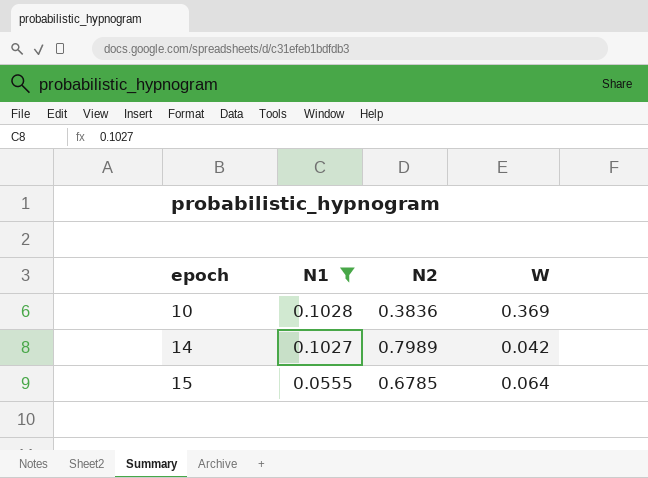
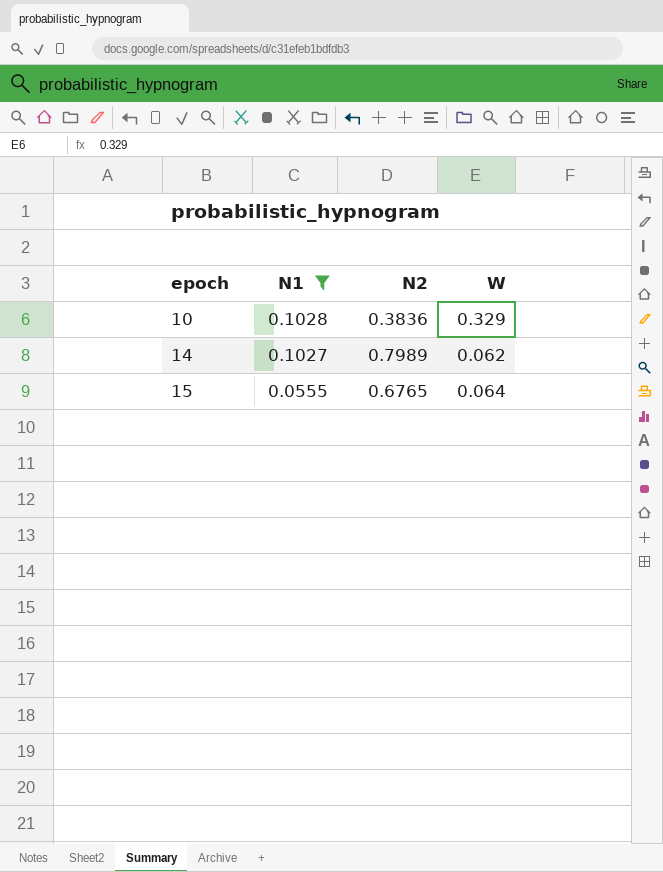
10 | W: 0.369 -> 0.329
14 | W: 0.042 -> 0.062
15 | N2: 0.6785 -> 0.6765

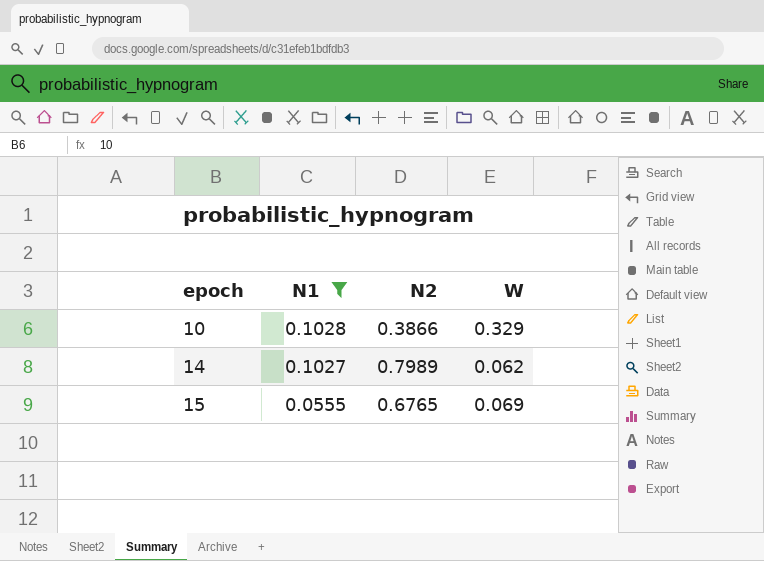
10 | N2: 0.3836 -> 0.3866
15 | W: 0.064 -> 0.069

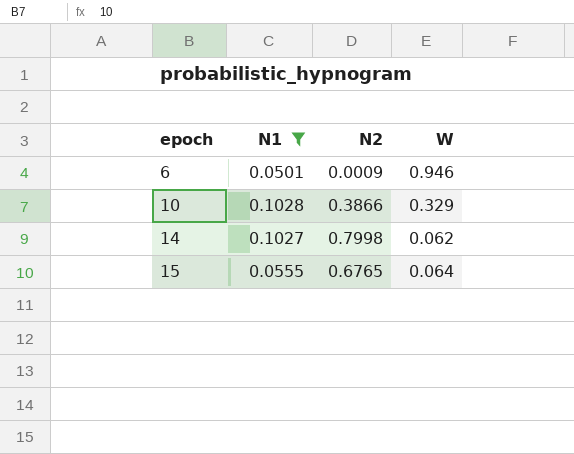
row 6: none -> 0.0501 | 0.0009 | 0.946
14 | N2: 0.7989 -> 0.7998
15 | W: 0.069 -> 0.064

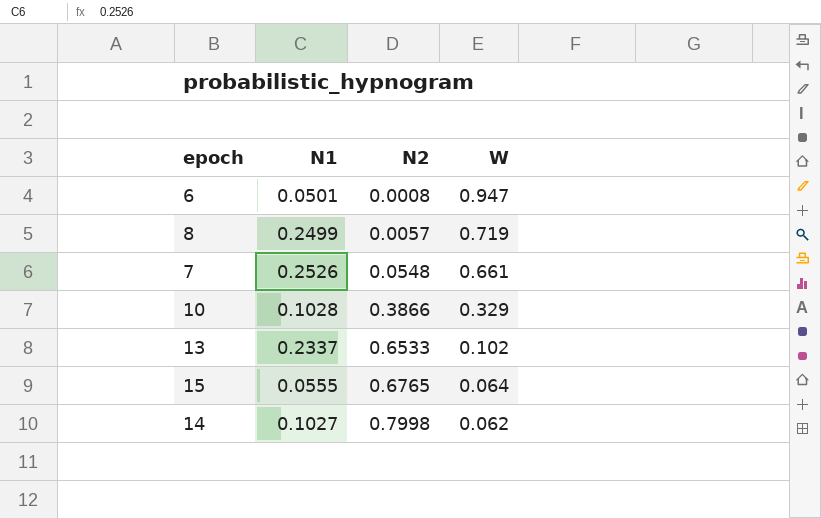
filter: N1 <= 0.1028 -> none
row order: epoch ascending -> N2 ascending
6 | N2: 0.0009 -> 0.0008
6 | W: 0.946 -> 0.947

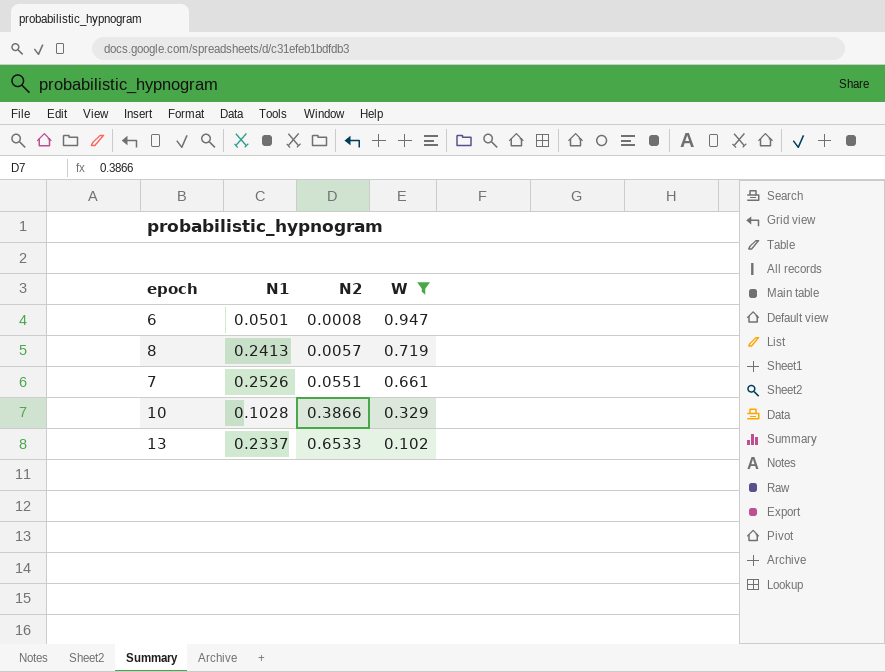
filter: none -> W >= 0.102
8 | N1: 0.2499 -> 0.2413
7 | N2: 0.0548 -> 0.0551

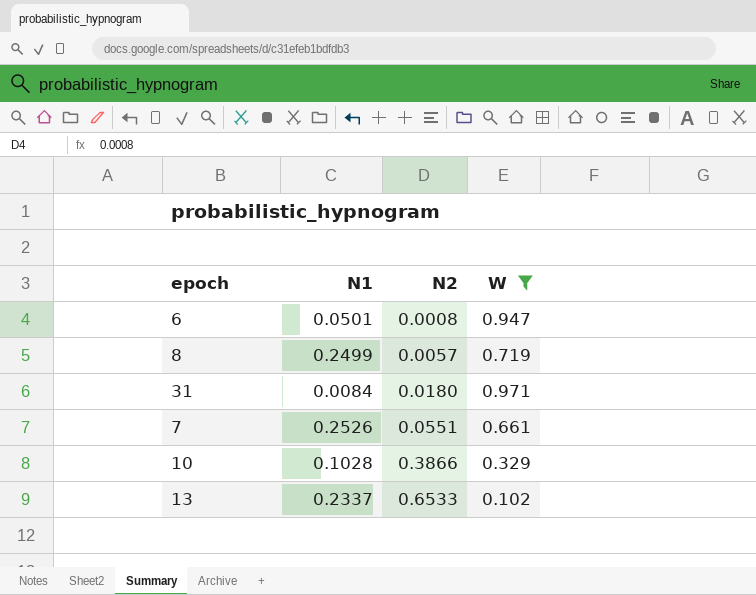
8 | N1: 0.2413 -> 0.2499
row 31: none -> 0.0084 | 0.0180 | 0.971

